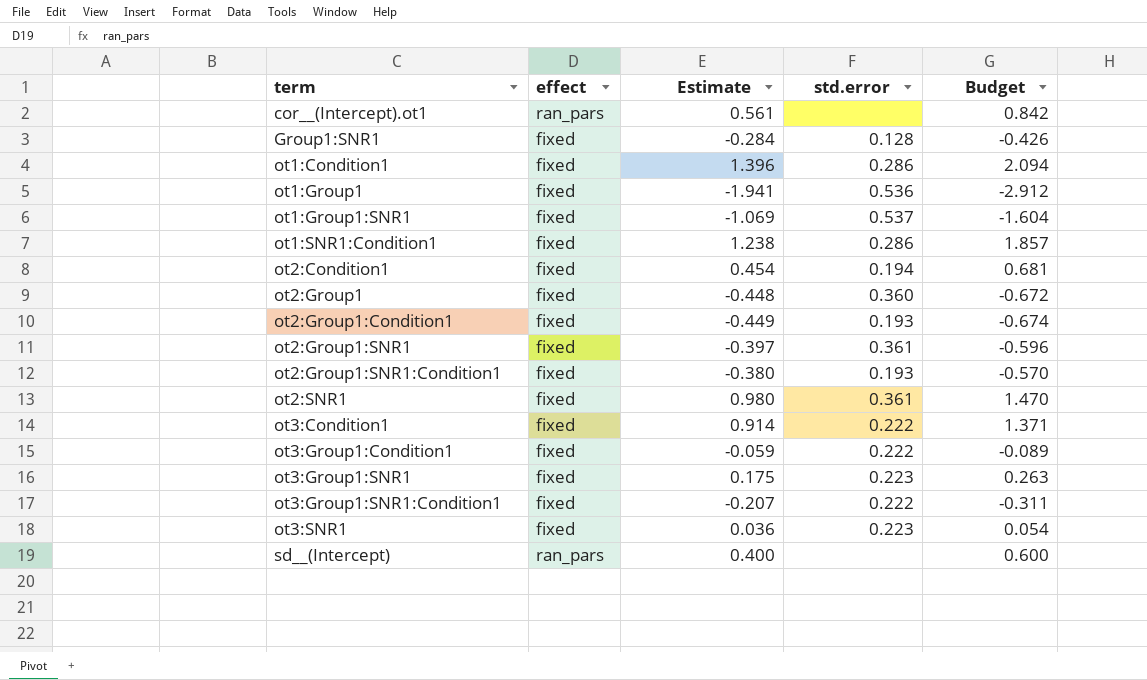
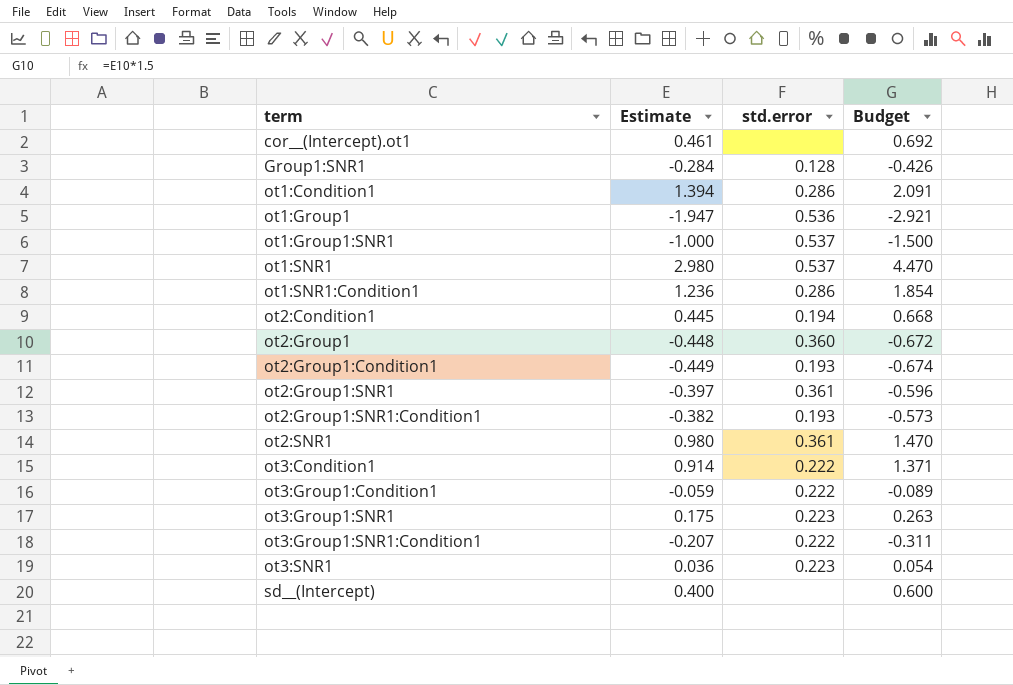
column effect | position: 2 -> none
cor__(Intercept).ot1 | Estimate: 0.561 -> 0.461
cor__(Intercept).ot1 | Budget: 0.842 -> 0.692
ot1:Condition1 | Estimate: 1.396 -> 1.394
ot1:Condition1 | Budget: 2.094 -> 2.091
ot1:Group1 | Estimate: -1.941 -> -1.947
ot1:Group1 | Budget: -2.912 -> -2.921
ot1:Group1:SNR1 | Estimate: -1.069 -> -1.000
ot1:Group1:SNR1 | Budget: -1.604 -> -1.500
row ot1:SNR1: none -> 2.980 | 0.537 | 4.470
ot1:SNR1:Condition1 | Estimate: 1.238 -> 1.236
ot1:SNR1:Condition1 | Budget: 1.857 -> 1.854
ot2:Condition1 | Estimate: 0.454 -> 0.445
ot2:Condition1 | Budget: 0.681 -> 0.668
ot2:Group1:SNR1:Condition1 | Estimate: -0.380 -> -0.382
ot2:Group1:SNR1:Condition1 | Budget: -0.570 -> -0.573

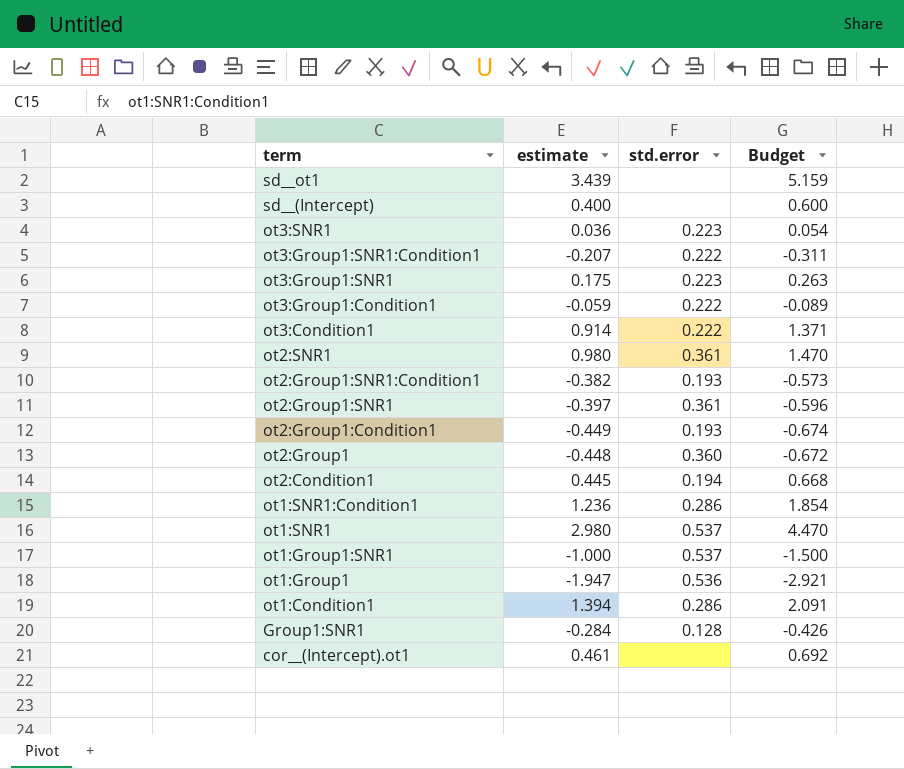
row order: term ascending -> term descending
column name: Estimate -> estimate
row sd__ot1: none -> 3.439 | none | 5.159

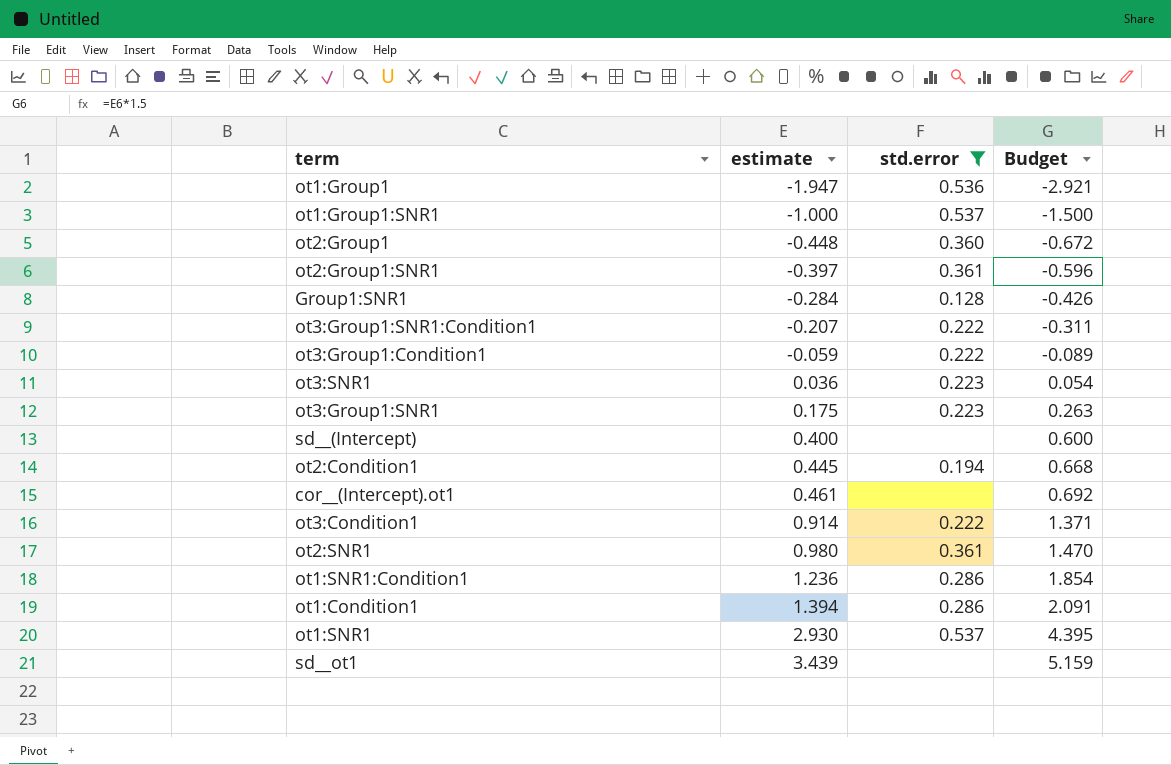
filter: none -> std.error != 0.193
row order: term descending -> estimate ascending
ot1:SNR1 | estimate: 2.980 -> 2.930
ot1:SNR1 | Budget: 4.470 -> 4.395

